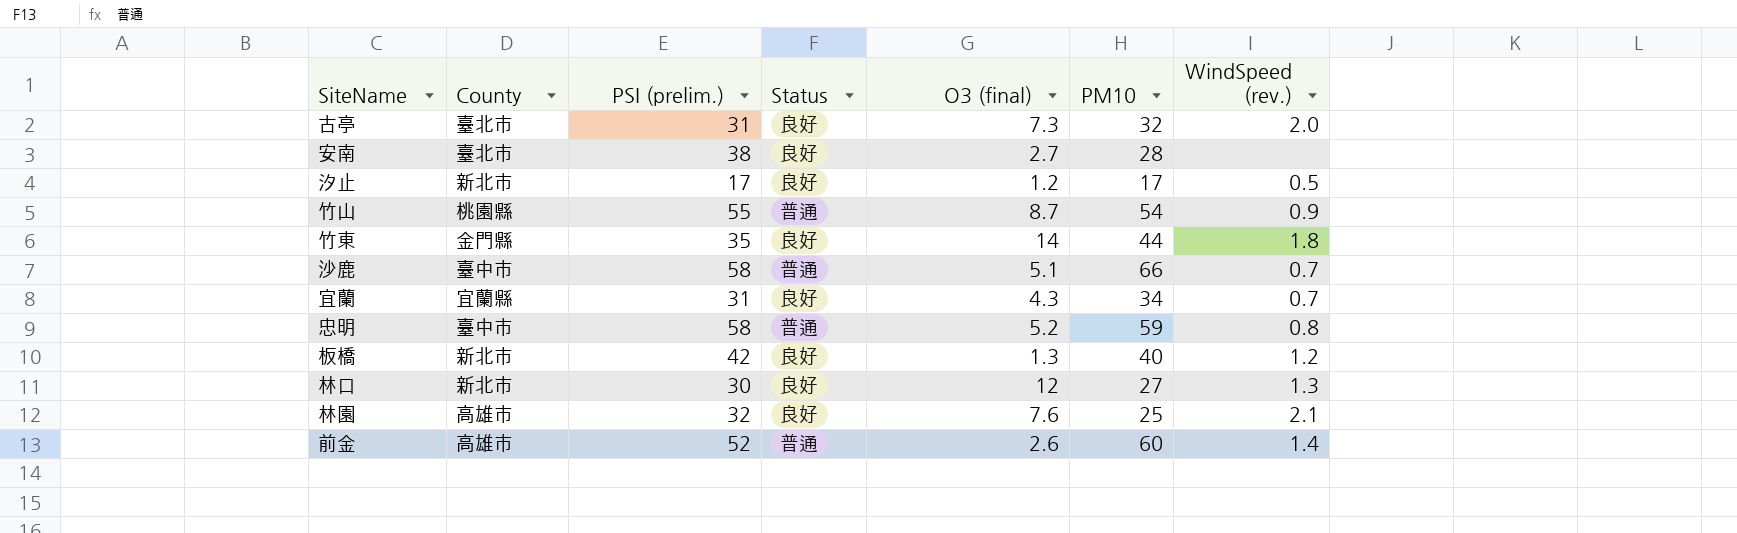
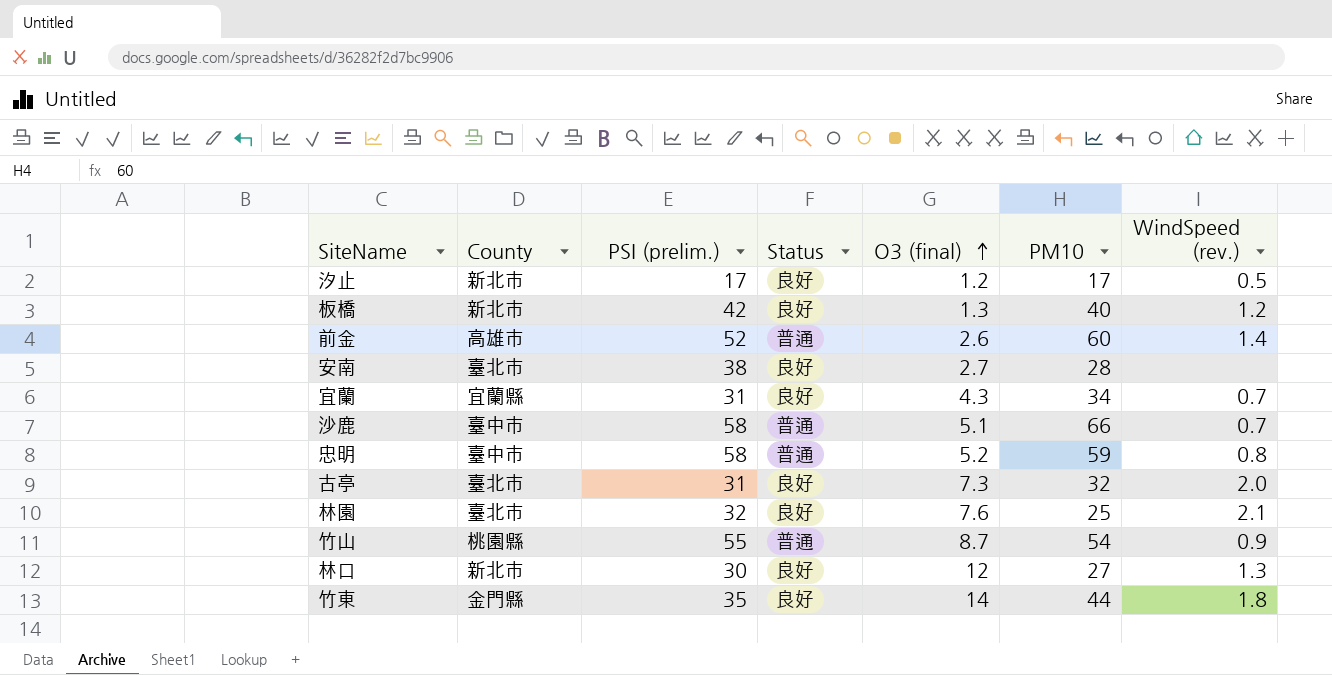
row order: none -> O3 (final) ascending
林園 | County: 高雄市 -> 臺北市

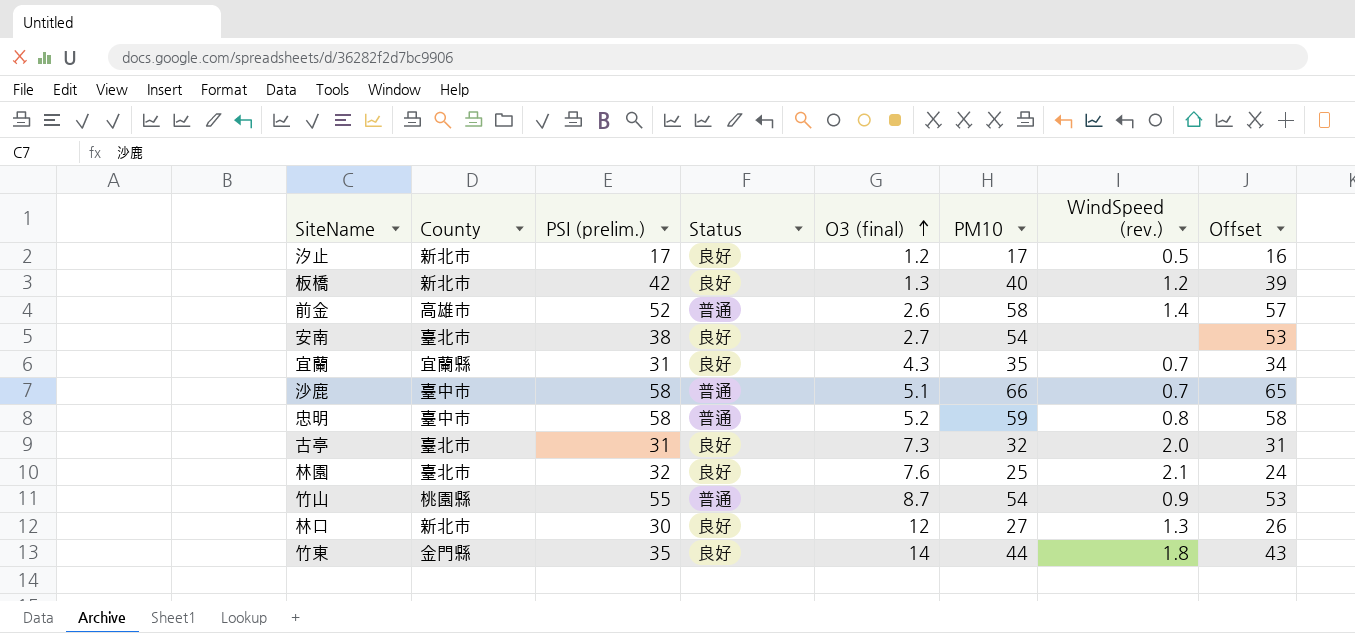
column Offset | formula: none -> [PM10] - 1
前金 | PM10: 60 -> 58
安南 | PM10: 28 -> 54
宜蘭 | PM10: 34 -> 35

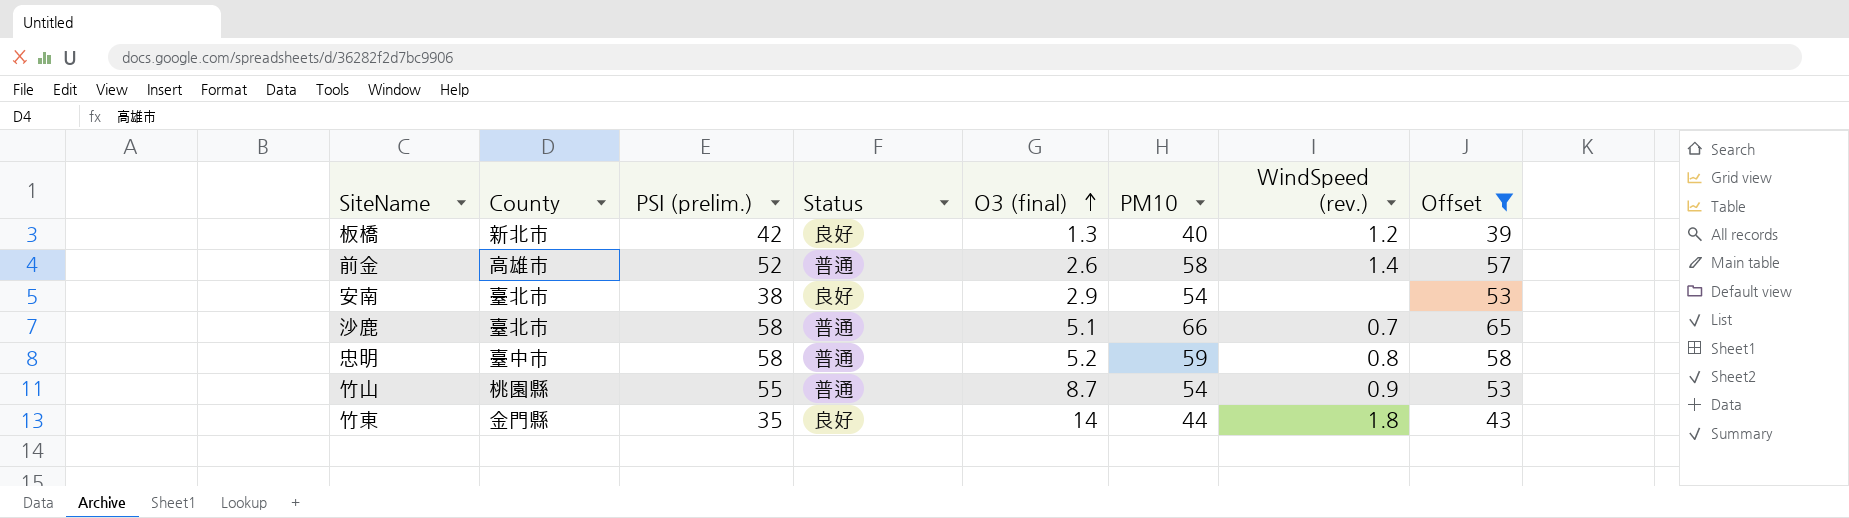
filter: none -> Offset >= 39
安南 | O3 (final): 2.7 -> 2.9
沙鹿 | County: 臺中市 -> 臺北市

